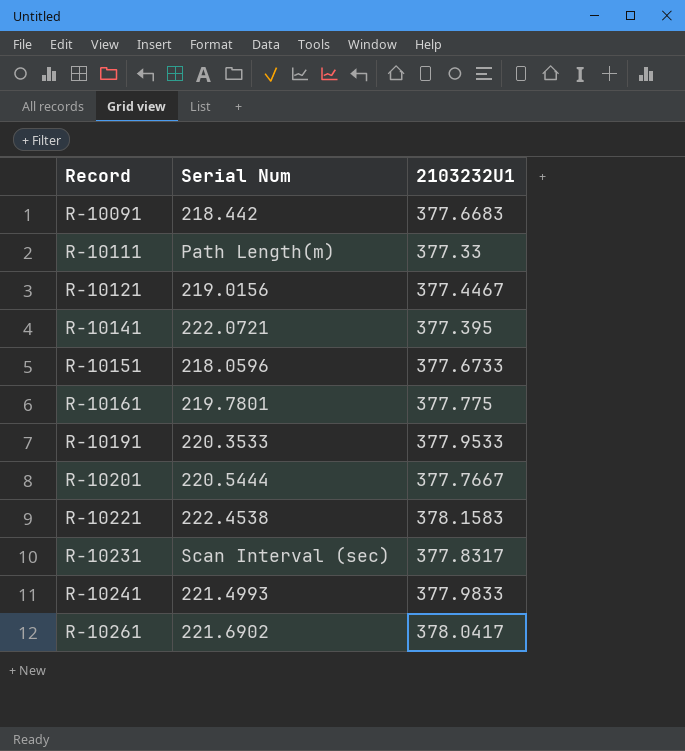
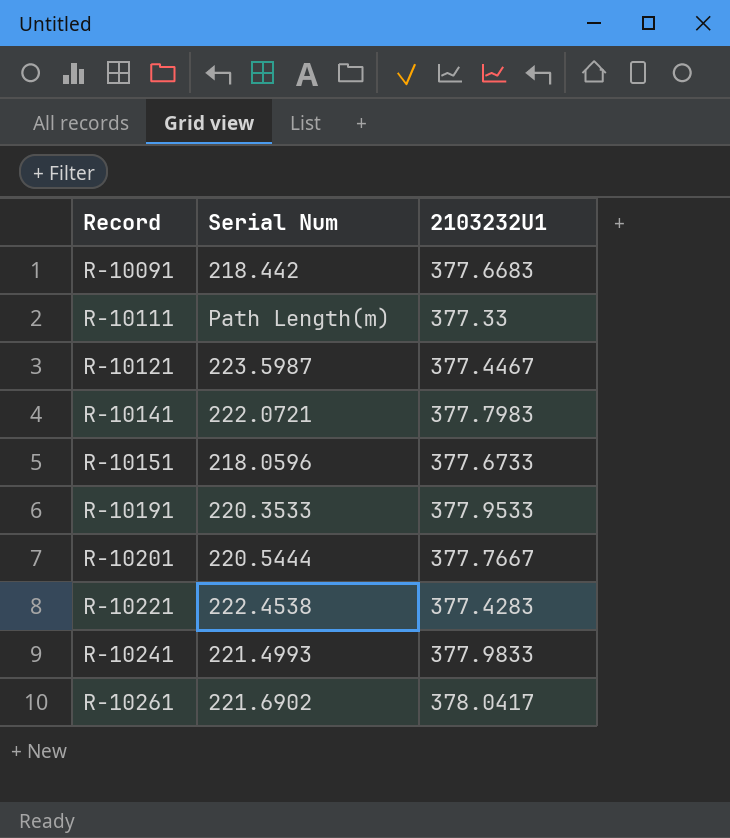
row R-10161: 219.7801 | 377.775 -> none
row R-10231: Scan Interval (sec) | 377.8317 -> none
R-10121 | Serial Num: 219.0156 -> 223.5987
R-10141 | 2103232U1: 377.395 -> 377.7983
R-10221 | 2103232U1: 378.1583 -> 377.4283

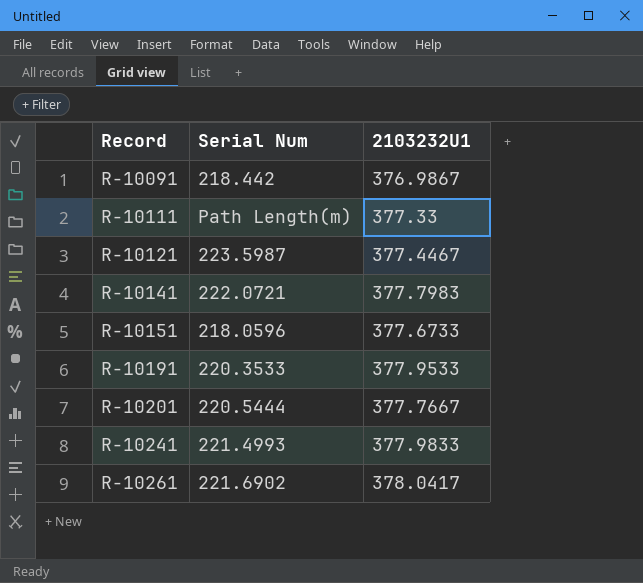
row R-10221: 222.4538 | 377.4283 -> none
R-10091 | 2103232U1: 377.6683 -> 376.9867

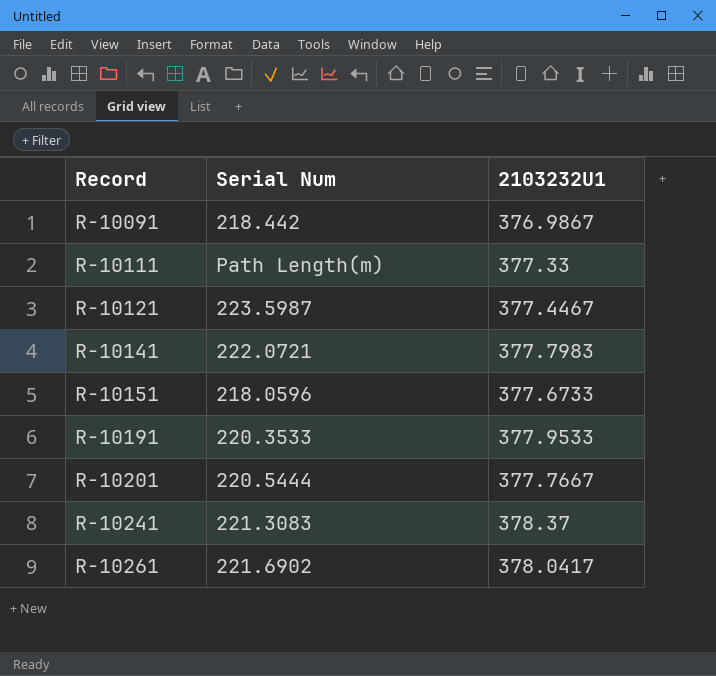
R-10241 | Serial Num: 221.4993 -> 221.3083
R-10241 | 2103232U1: 377.9833 -> 378.37

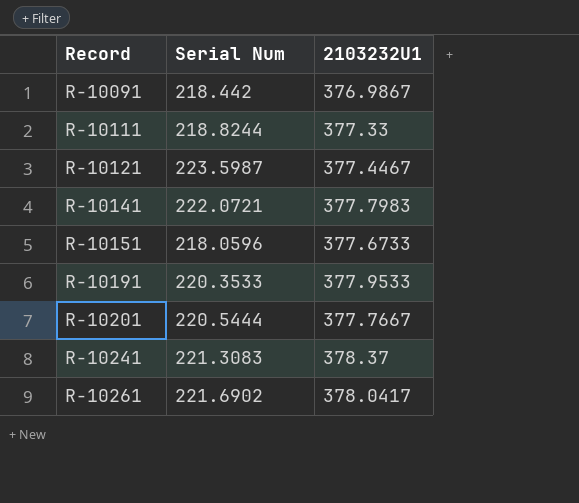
R-10111 | Serial Num: Path Length(m) -> 218.8244

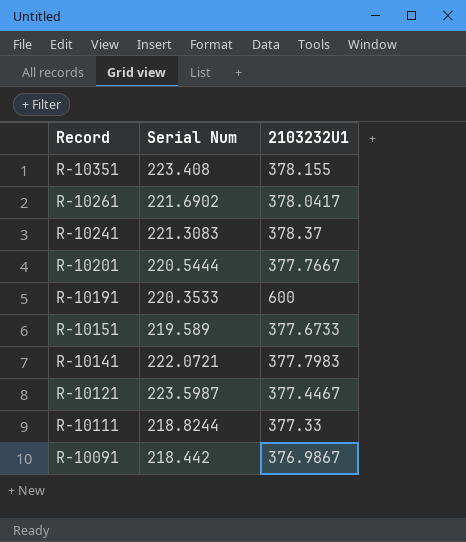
row order: Record ascending -> Record descending
row R-10351: none -> 223.408 | 378.155
R-10191 | 2103232U1: 377.9533 -> 600
R-10151 | Serial Num: 218.0596 -> 219.589

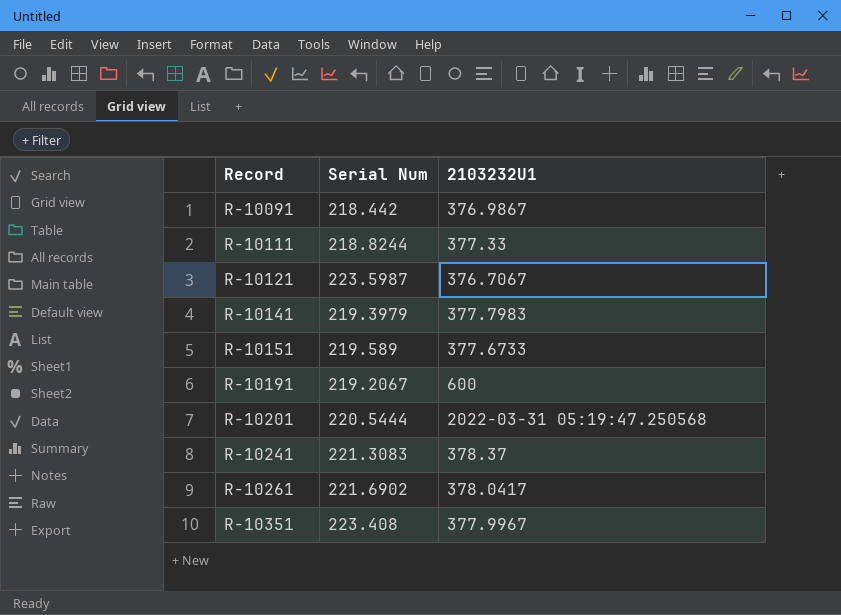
row order: Record descending -> Record ascending
R-10121 | 2103232U1: 377.4467 -> 376.7067
R-10141 | Serial Num: 222.0721 -> 219.3979
R-10191 | Serial Num: 220.3533 -> 219.2067
R-10201 | 2103232U1: 377.7667 -> 2022-03-31 05:19:47.250568
R-10351 | 2103232U1: 378.155 -> 377.9967

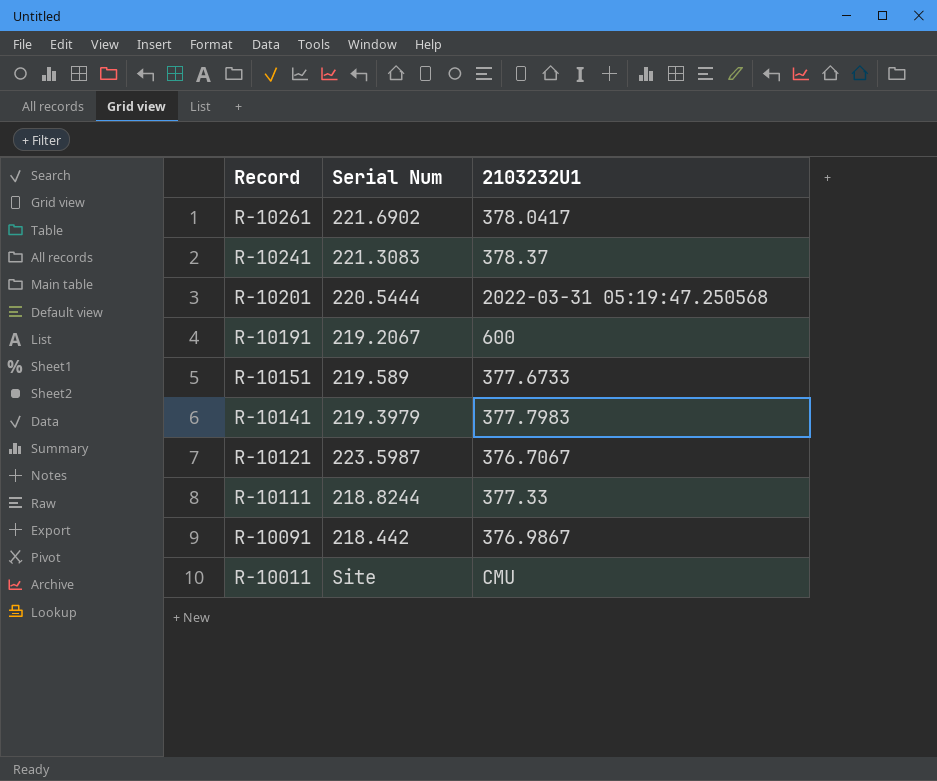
row order: Record ascending -> Record descending
row R-10351: 223.408 | 377.9967 -> none
row R-10011: none -> Site | CMU

